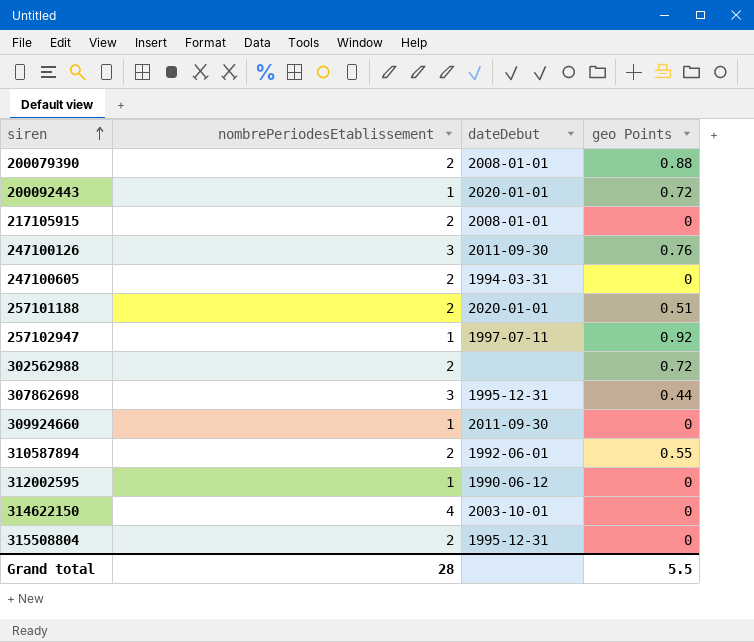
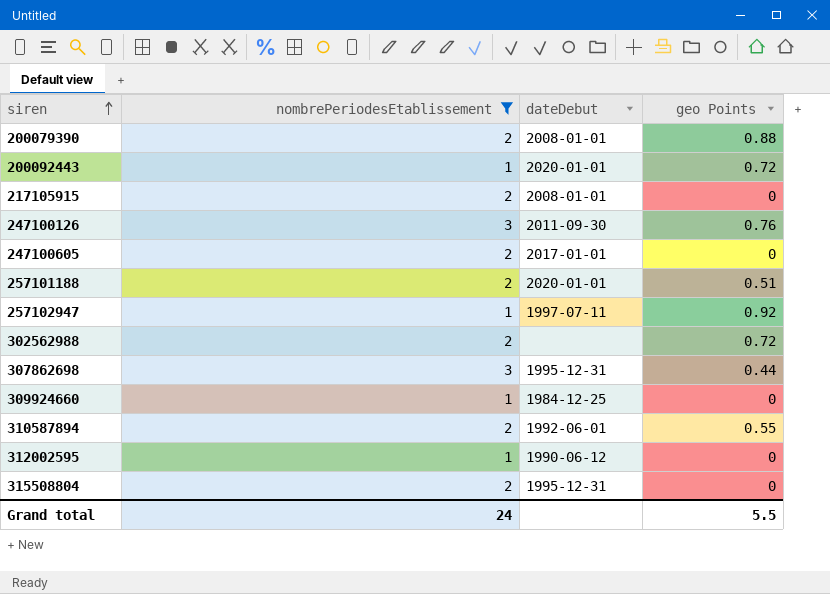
filter: none -> nombrePeriodesEtablissement != 4
247100605 | dateDebut: 1994-03-31 -> 2017-01-01
309924660 | dateDebut: 2011-09-30 -> 1984-12-25
Grand total | nombrePeriodesEtablissement: 28 -> 24

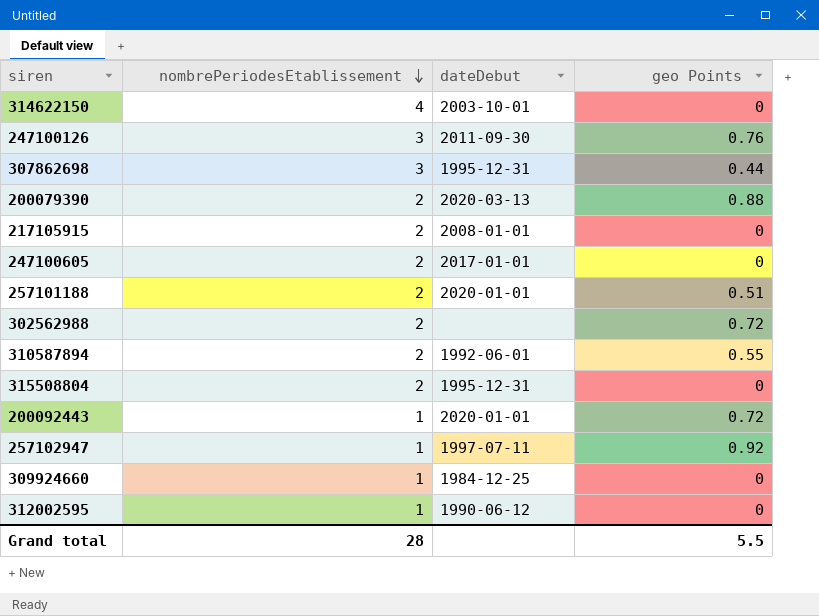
filter: nombrePeriodesEtablissement != 4 -> none
row order: siren ascending -> nombrePeriodesEtablissement descending
200079390 | dateDebut: 2008-01-01 -> 2020-03-13
Grand total | nombrePeriodesEtablissement: 24 -> 28

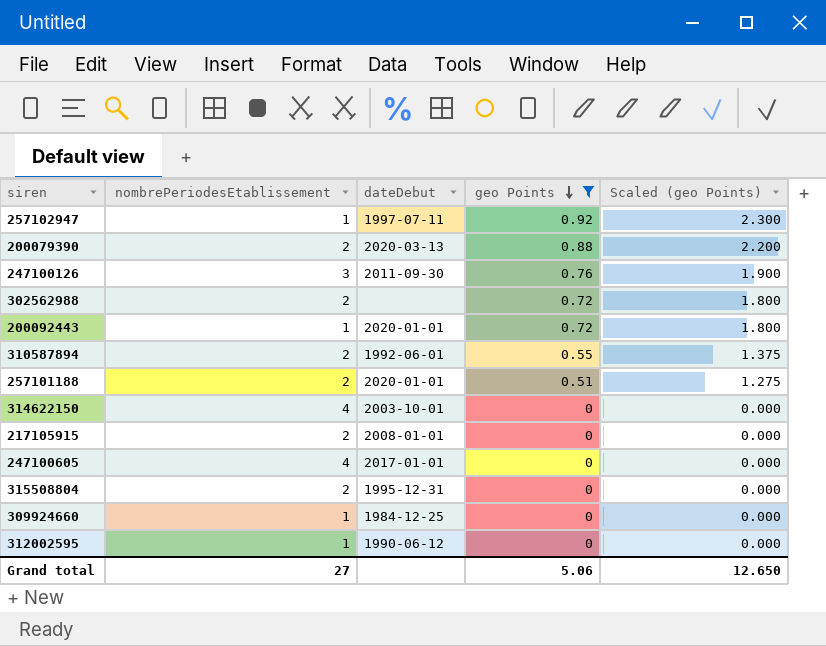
filter: none -> geo Points != 0.44
row order: nombrePeriodesEtablissement descending -> geo Points descending
column Scaled (geo Points) | formula: none -> [geo Points] * 2.5
247100605 | nombrePeriodesEtablissement: 2 -> 4
Grand total | nombrePeriodesEtablissement: 28 -> 27
Grand total | geo Points: 5.5 -> 5.06

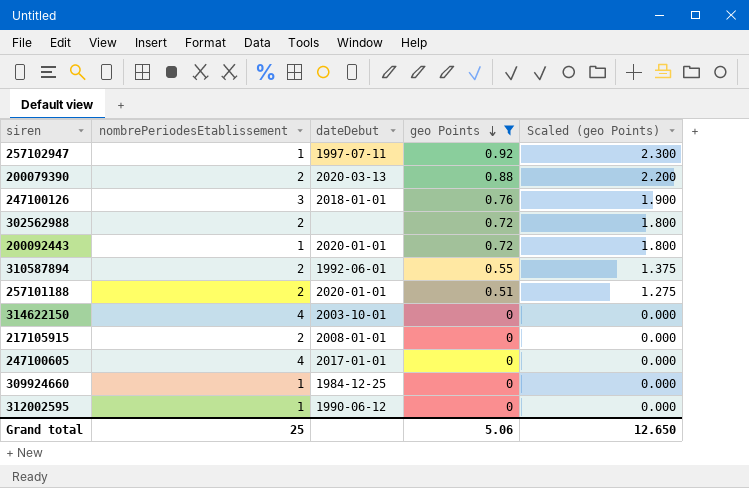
row 315508804: 2 | 1995-12-31 | 0 | 0.000 -> none
247100126 | dateDebut: 2011-09-30 -> 2018-01-01
Grand total | nombrePeriodesEtablissement: 27 -> 25

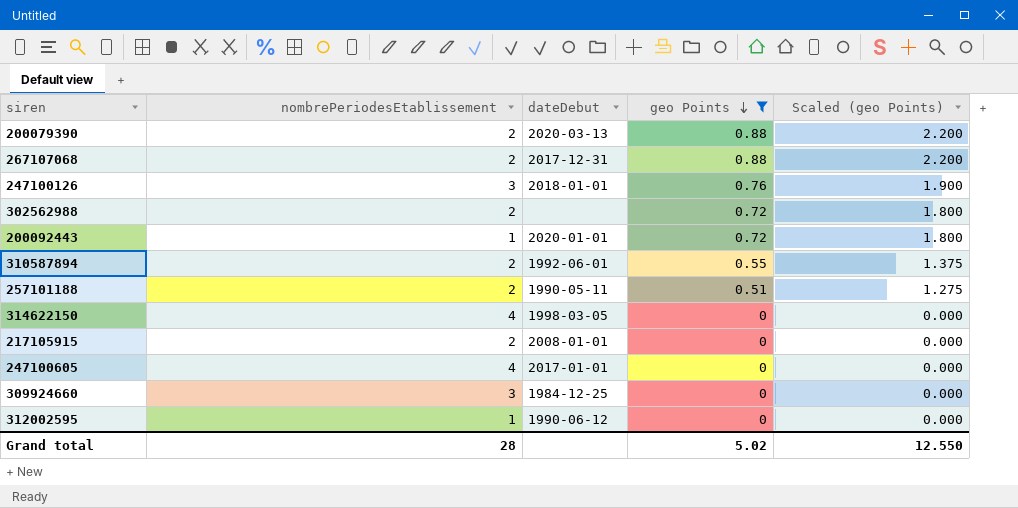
row 257102947: 1 | 1997-07-11 | 0.92 | 2.300 -> none
row 267107068: none -> 2 | 2017-12-31 | 0.88 | 2.200
257101188 | dateDebut: 2020-01-01 -> 1990-05-11
314622150 | dateDebut: 2003-10-01 -> 1998-03-05
309924660 | nombrePeriodesEtablissement: 1 -> 3
Grand total | nombrePeriodesEtablissement: 25 -> 28
Grand total | geo Points: 5.06 -> 5.02
Grand total | Scaled (geo Points): 12.650 -> 12.550

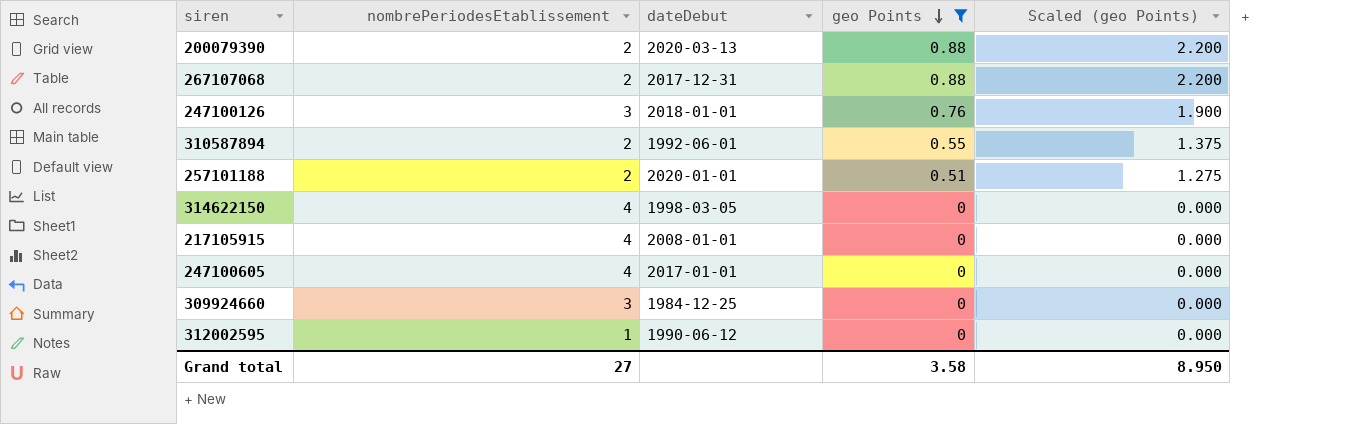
row 302562988: 2 | none | 0.72 | 1.800 -> none
row 200092443: 1 | 2020-01-01 | 0.72 | 1.800 -> none
257101188 | dateDebut: 1990-05-11 -> 2020-01-01
217105915 | nombrePeriodesEtablissement: 2 -> 4
Grand total | nombrePeriodesEtablissement: 28 -> 27
Grand total | geo Points: 5.02 -> 3.58
Grand total | Scaled (geo Points): 12.550 -> 8.950

